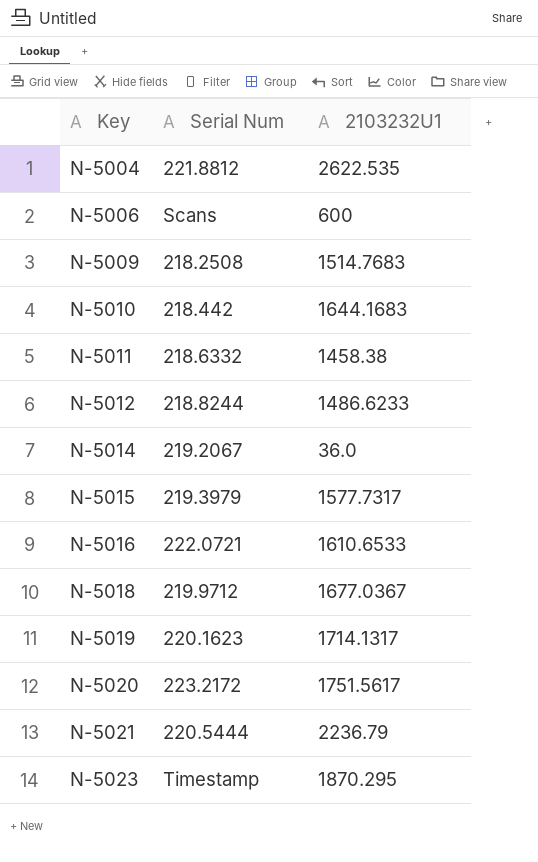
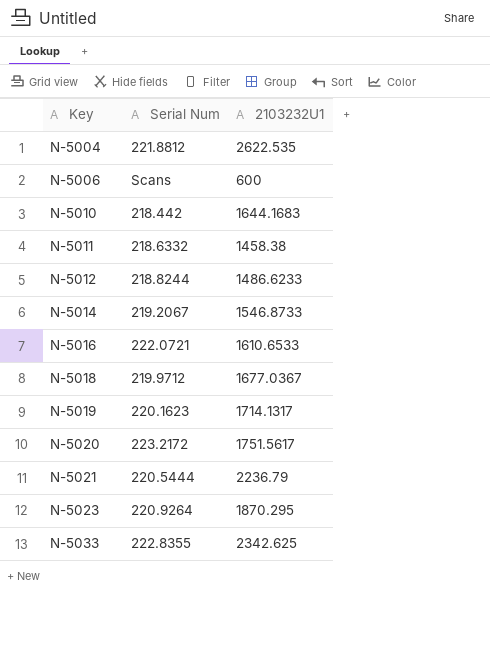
row N-5009: 218.2508 | 1514.7683 -> none
row N-5015: 219.3979 | 1577.7317 -> none
N-5014 | 2103232U1: 36.0 -> 1546.8733
N-5023 | Serial Num: Timestamp -> 220.9264
row N-5033: none -> 222.8355 | 2342.625

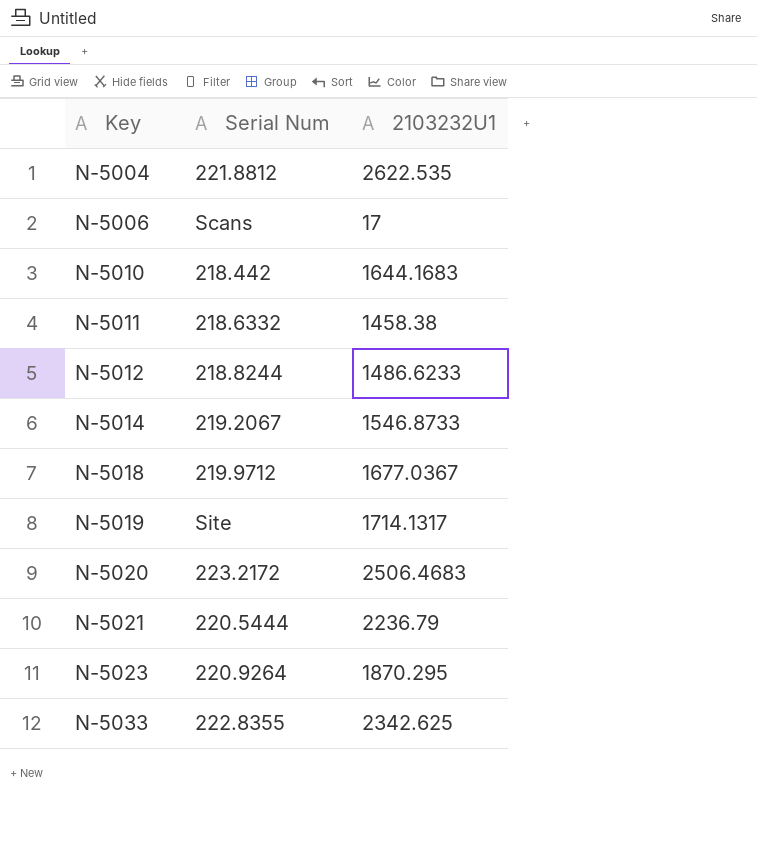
row N-5016: 222.0721 | 1610.6533 -> none
N-5006 | 2103232U1: 600 -> 17
N-5019 | Serial Num: 220.1623 -> Site
N-5020 | 2103232U1: 1751.5617 -> 2506.4683

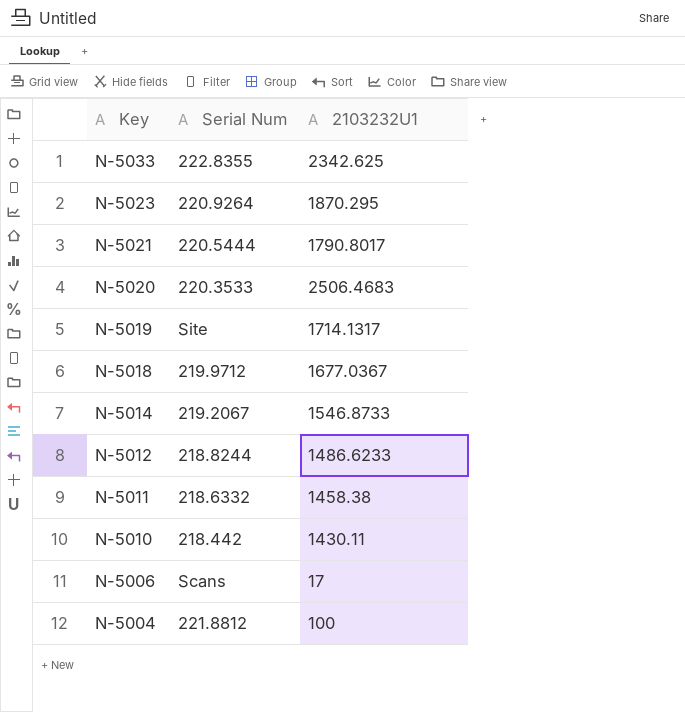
row order: Key ascending -> Key descending
N-5021 | 2103232U1: 2236.79 -> 1790.8017
N-5020 | Serial Num: 223.2172 -> 220.3533
N-5010 | 2103232U1: 1644.1683 -> 1430.11
N-5004 | 2103232U1: 2622.535 -> 100

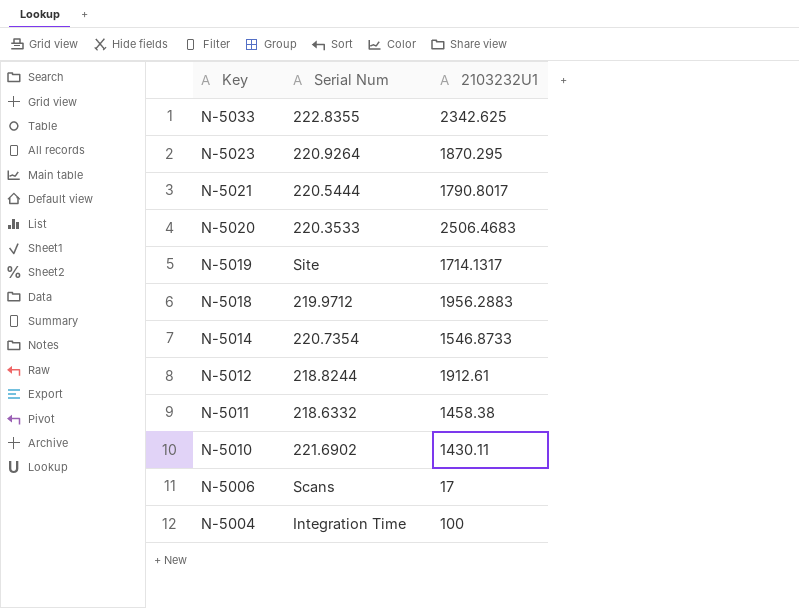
N-5018 | 2103232U1: 1677.0367 -> 1956.2883
N-5014 | Serial Num: 219.2067 -> 220.7354
N-5012 | 2103232U1: 1486.6233 -> 1912.61
N-5010 | Serial Num: 218.442 -> 221.6902
N-5004 | Serial Num: 221.8812 -> Integration Time

